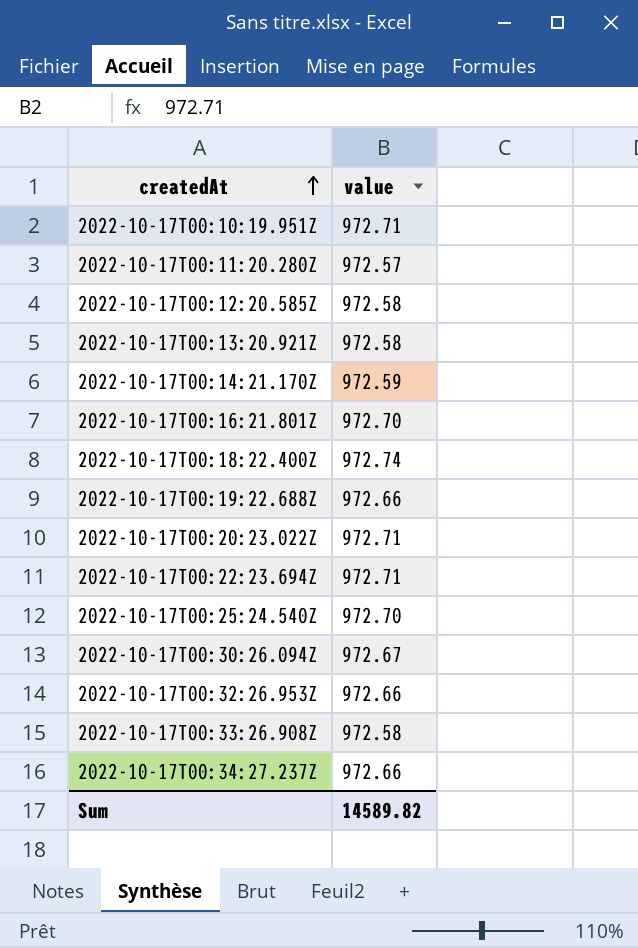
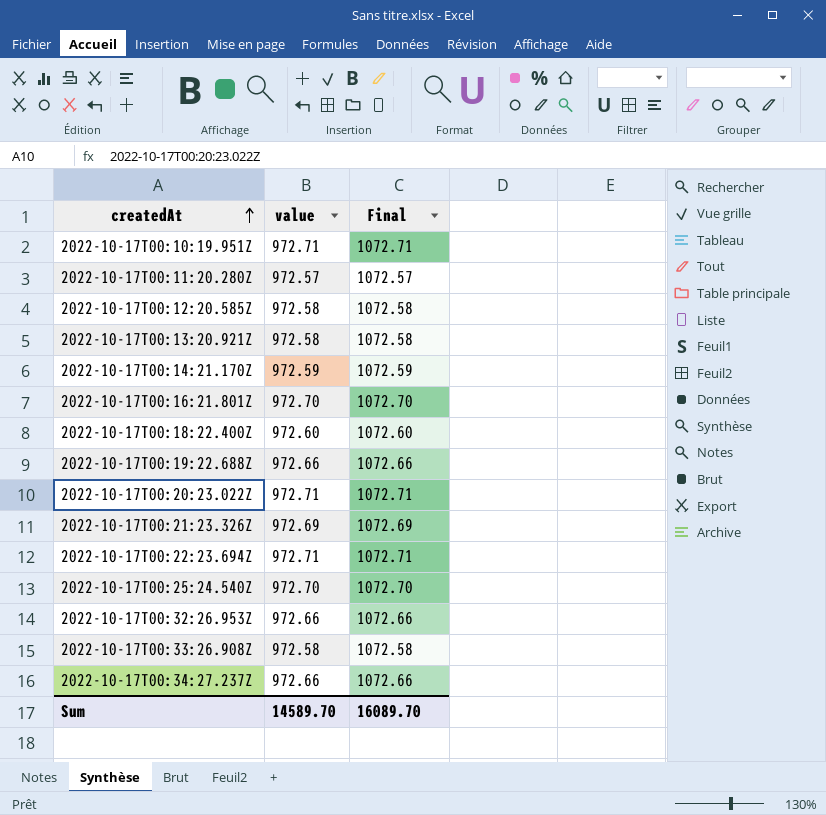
column Final | formula: none -> [value] + 100
row 2022-10-17T00:30:26.094Z: 972.67 -> none
2022-10-17T00:18:22.400Z | value: 972.74 -> 972.60
row 2022-10-17T00:21:23.326Z: none -> 972.69 | 1072.69
Sum | value: 14589.82 -> 14589.70

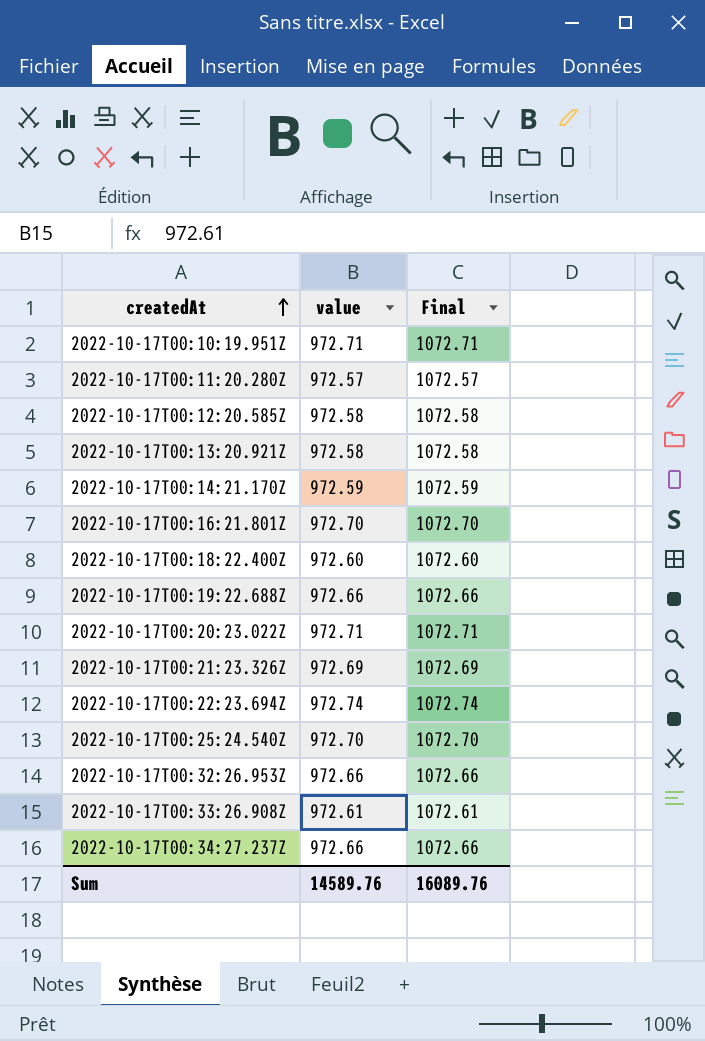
2022-10-17T00:22:23.694Z | value: 972.71 -> 972.74
2022-10-17T00:22:23.694Z | Final: 1072.71 -> 1072.74
2022-10-17T00:33:26.908Z | value: 972.58 -> 972.61
2022-10-17T00:33:26.908Z | Final: 1072.58 -> 1072.61
Sum | value: 14589.70 -> 14589.76
Sum | Final: 16089.70 -> 16089.76

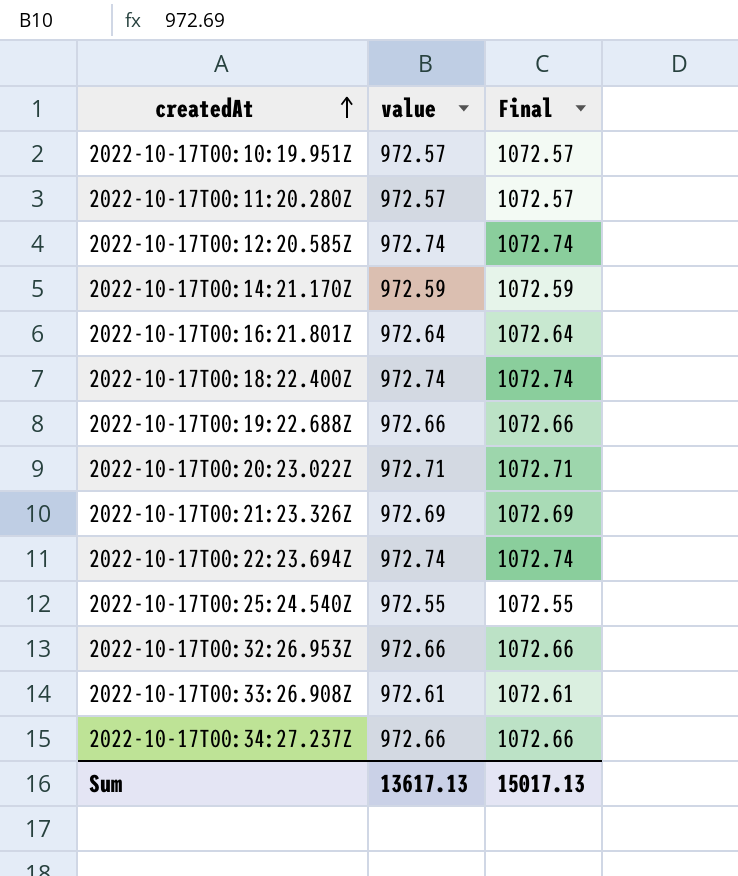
row 2022-10-17T00:13:20.921Z: 972.58 | 1072.58 -> none
2022-10-17T00:10:19.951Z | value: 972.71 -> 972.57
2022-10-17T00:10:19.951Z | Final: 1072.71 -> 1072.57
2022-10-17T00:12:20.585Z | value: 972.58 -> 972.74
2022-10-17T00:12:20.585Z | Final: 1072.58 -> 1072.74
2022-10-17T00:16:21.801Z | value: 972.70 -> 972.64
2022-10-17T00:16:21.801Z | Final: 1072.70 -> 1072.64
2022-10-17T00:18:22.400Z | value: 972.60 -> 972.74
2022-10-17T00:18:22.400Z | Final: 1072.60 -> 1072.74
2022-10-17T00:25:24.540Z | value: 972.70 -> 972.55
2022-10-17T00:25:24.540Z | Final: 1072.70 -> 1072.55
Sum | value: 14589.76 -> 13617.13
Sum | Final: 16089.76 -> 15017.13

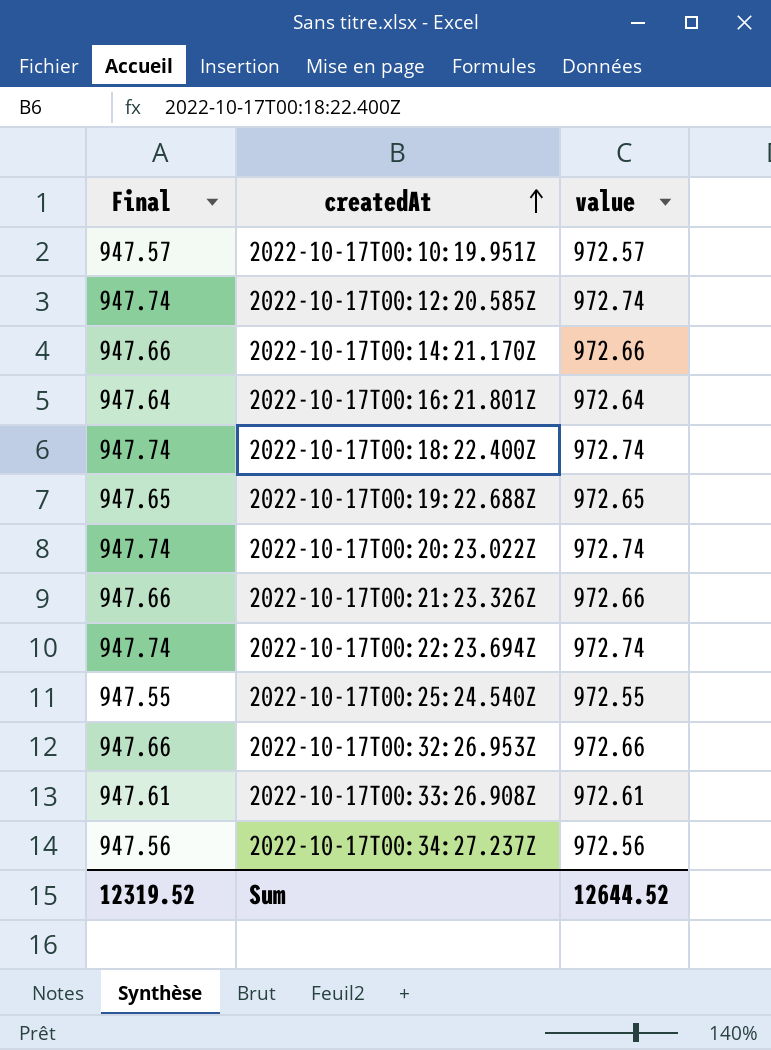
column Final | formula: [value] + 100 -> [value] - 25
column Final | position: 3 -> 1
row 2022-10-17T00:11:20.280Z: 972.57 | 1072.57 -> none
2022-10-17T00:14:21.170Z | value: 972.59 -> 972.66
2022-10-17T00:19:22.688Z | value: 972.66 -> 972.65
2022-10-17T00:20:23.022Z | value: 972.71 -> 972.74
2022-10-17T00:21:23.326Z | value: 972.69 -> 972.66
2022-10-17T00:34:27.237Z | value: 972.66 -> 972.56
Sum | Final: 15017.13 -> 12319.52
Sum | value: 13617.13 -> 12644.52

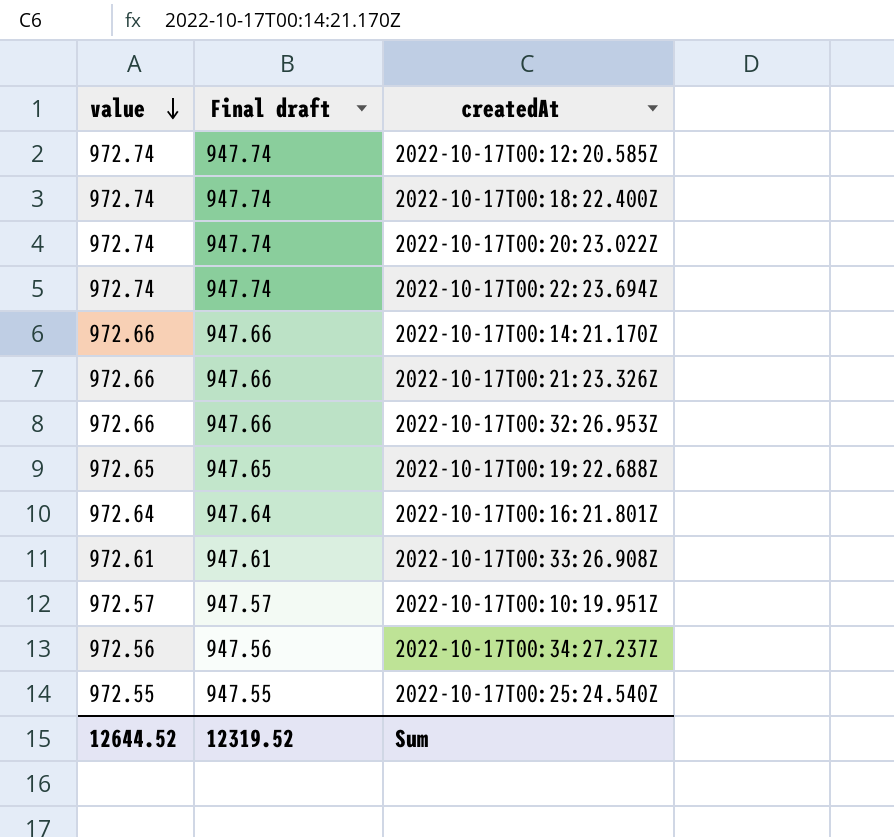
row order: createdAt ascending -> value descending
column value | position: 3 -> 1
column name: Final -> Final draft

